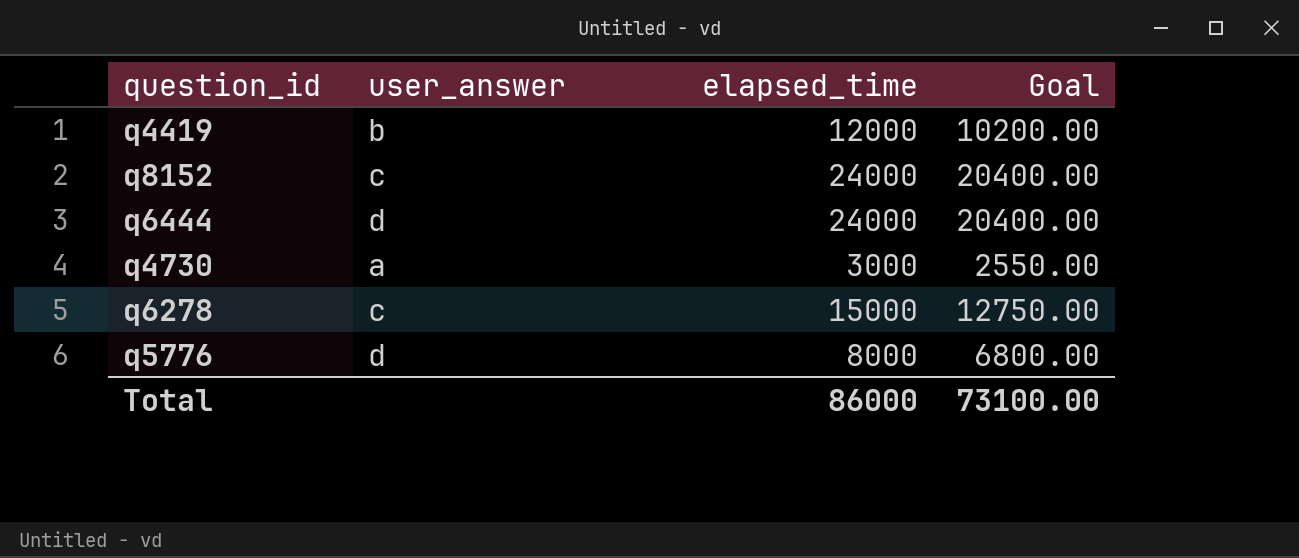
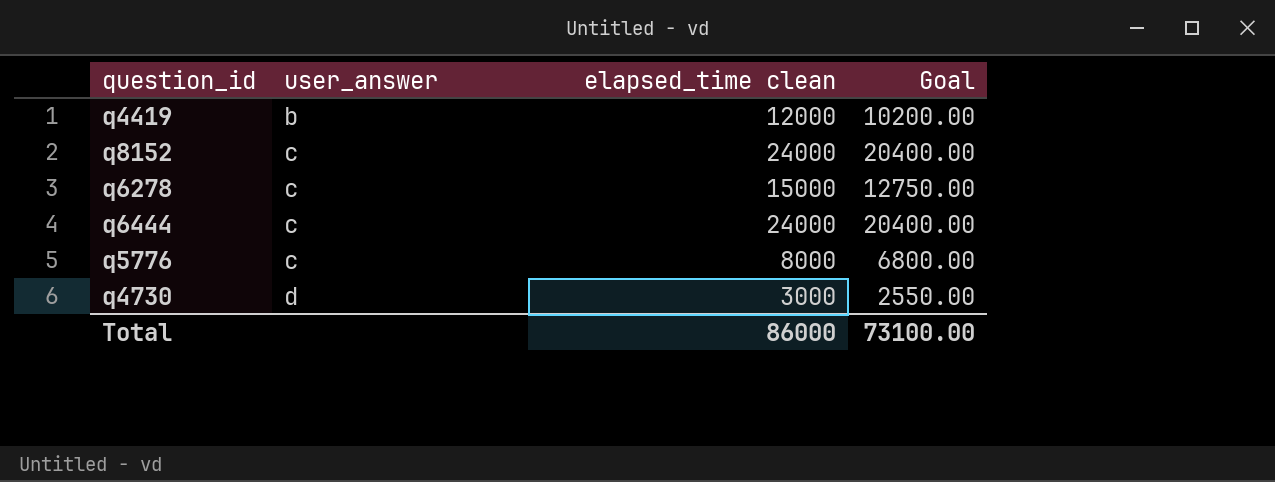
row order: none -> user_answer ascending
column name: elapsed_time -> elapsed_time clean
q6444 | user_answer: d -> c
q5776 | user_answer: d -> c
q4730 | user_answer: a -> d

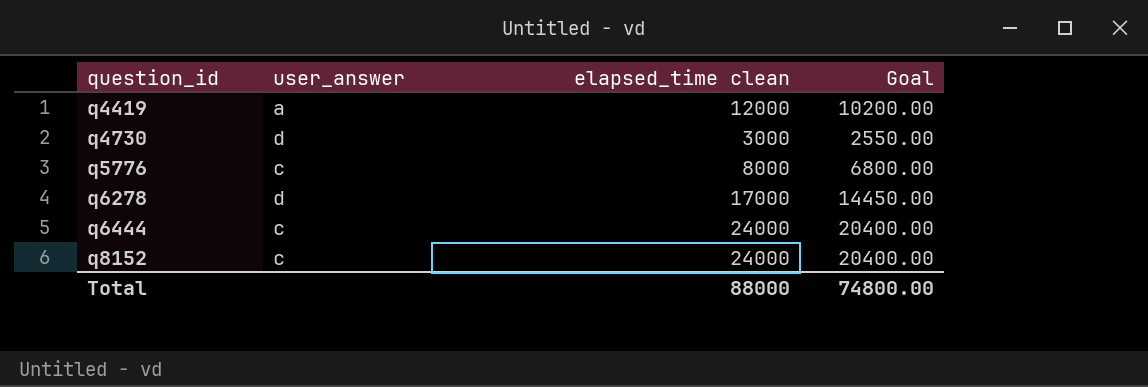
row order: user_answer ascending -> question_id ascending
q4419 | user_answer: b -> a
q6278 | user_answer: c -> d
q6278 | elapsed_time clean: 15000 -> 17000
q6278 | Goal: 12750.00 -> 14450.00
Total | elapsed_time clean: 86000 -> 88000
Total | Goal: 73100.00 -> 74800.00

